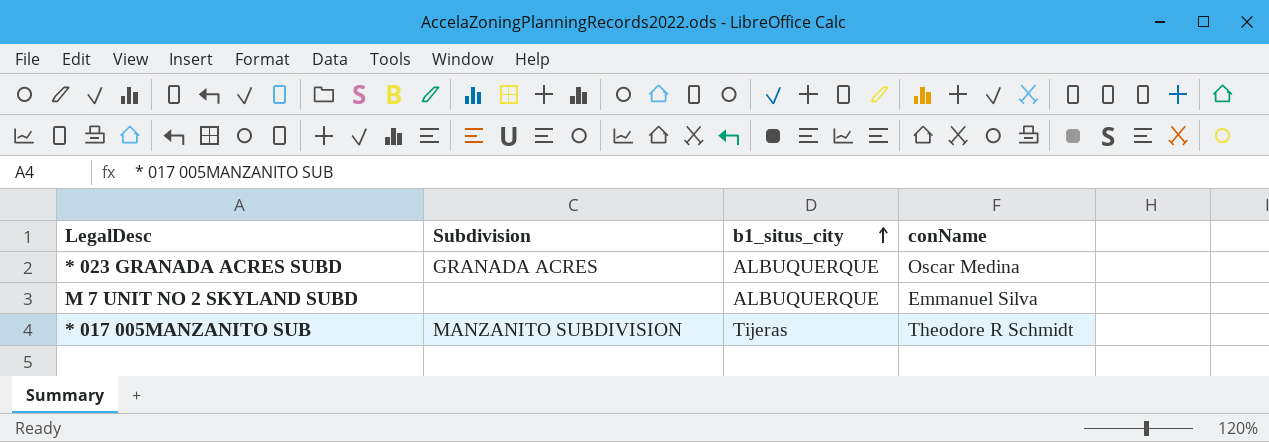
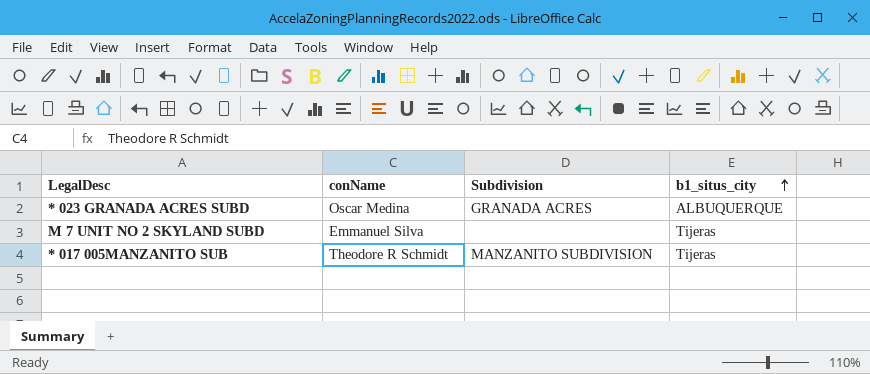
column conName | position: 4 -> 2
M 7 UNIT NO 2 SKYLAND SUBD | b1_situs_city: ALBUQUERQUE -> Tijeras

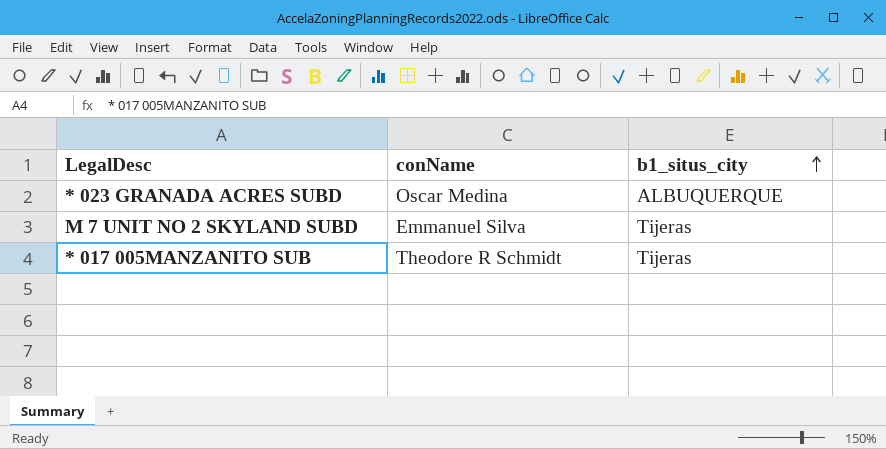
column Subdivision | position: 3 -> none

